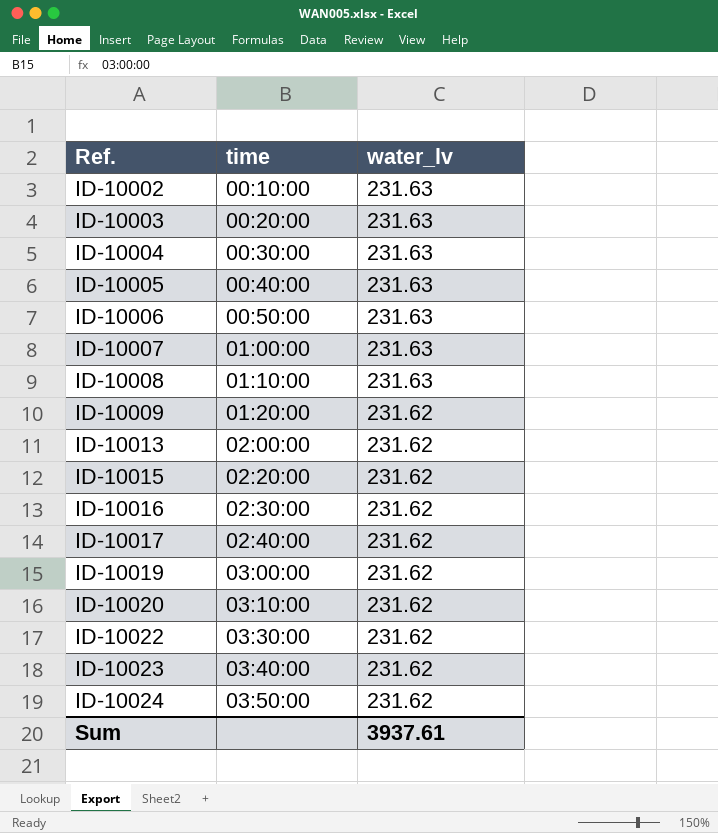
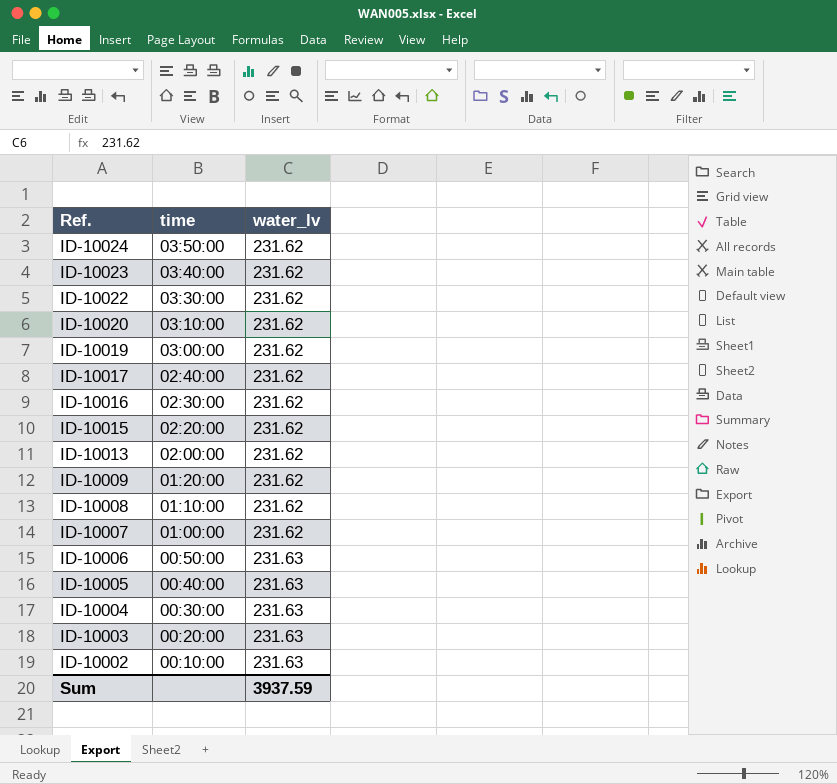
row order: Ref. ascending -> Ref. descending
ID-10008 | water_lv: 231.63 -> 231.62
ID-10007 | water_lv: 231.63 -> 231.62
Sum | water_lv: 3937.61 -> 3937.59

